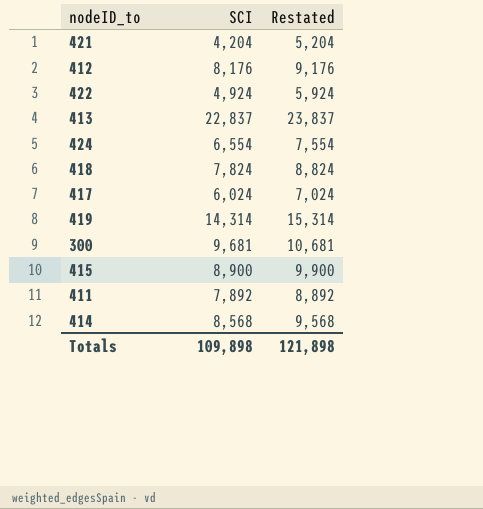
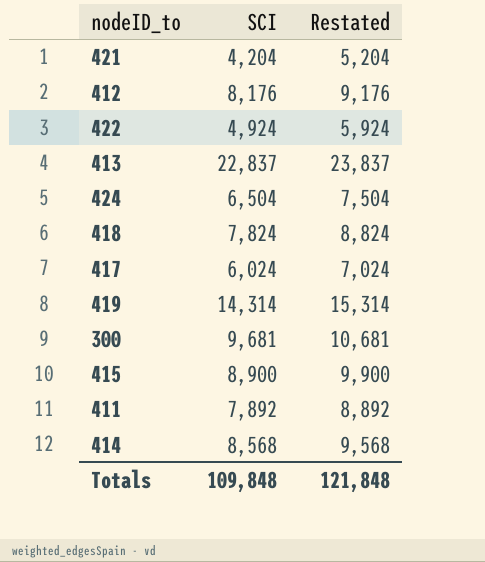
424 | SCI: 6,554 -> 6,504
424 | Restated: 7,554 -> 7,504
Totals | SCI: 109,898 -> 109,848
Totals | Restated: 121,898 -> 121,848

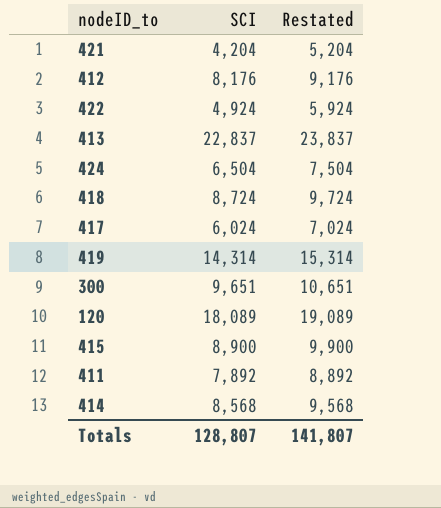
418 | SCI: 7,824 -> 8,724
418 | Restated: 8,824 -> 9,724
300 | SCI: 9,681 -> 9,651
300 | Restated: 10,681 -> 10,651
row 120: none -> 18,089 | 19,089
Totals | SCI: 109,848 -> 128,807
Totals | Restated: 121,848 -> 141,807

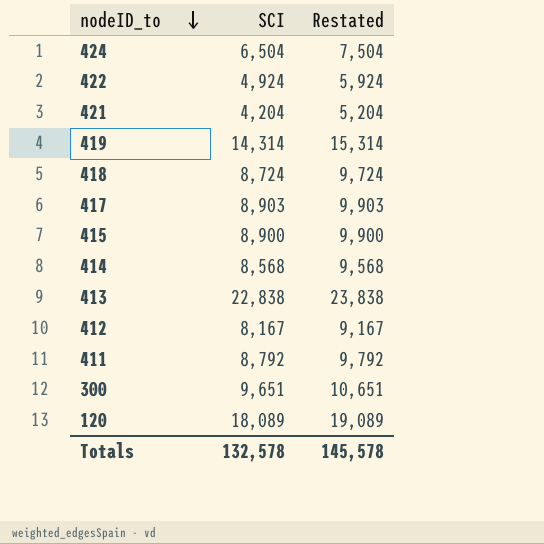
row order: none -> nodeID_to descending
417 | SCI: 6,024 -> 8,903
417 | Restated: 7,024 -> 9,903
413 | SCI: 22,837 -> 22,838
413 | Restated: 23,837 -> 23,838
412 | SCI: 8,176 -> 8,167
412 | Restated: 9,176 -> 9,167
411 | SCI: 7,892 -> 8,792
411 | Restated: 8,892 -> 9,792
Totals | SCI: 128,807 -> 132,578
Totals | Restated: 141,807 -> 145,578

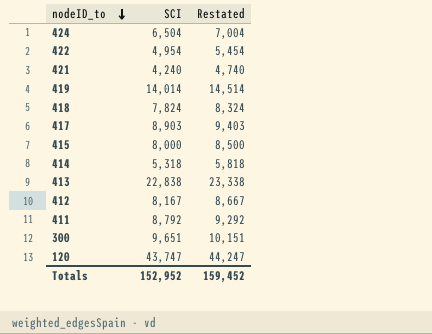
column Restated | formula: [SCI] + 1000 -> [SCI] + 500
422 | SCI: 4,924 -> 4,954
421 | SCI: 4,204 -> 4,240
419 | SCI: 14,314 -> 14,014
418 | SCI: 8,724 -> 7,824
415 | SCI: 8,900 -> 8,000
414 | SCI: 8,568 -> 5,318
120 | SCI: 18,089 -> 43,747
Totals | SCI: 132,578 -> 152,952
Totals | Restated: 145,578 -> 159,452

